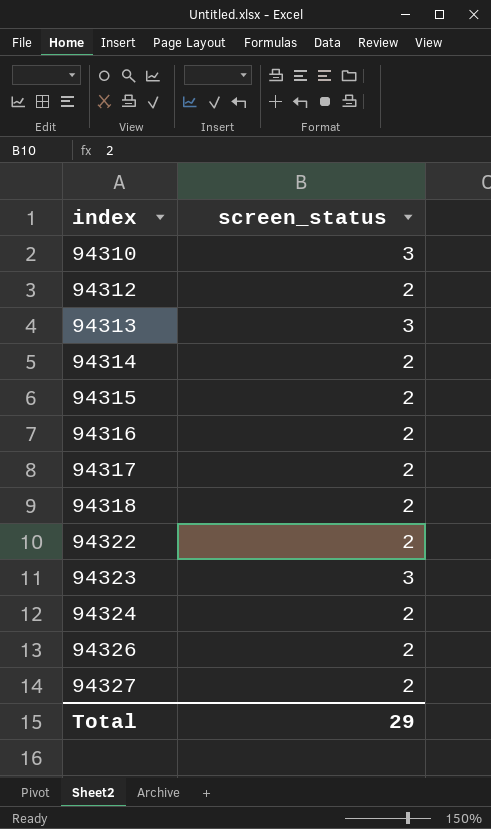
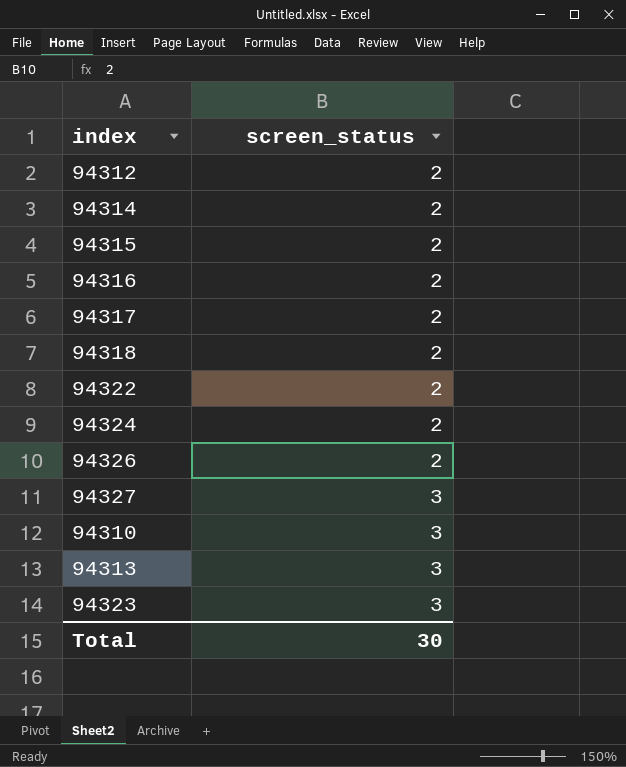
row order: index ascending -> screen_status ascending
94327 | screen_status: 2 -> 3
Total | screen_status: 29 -> 30

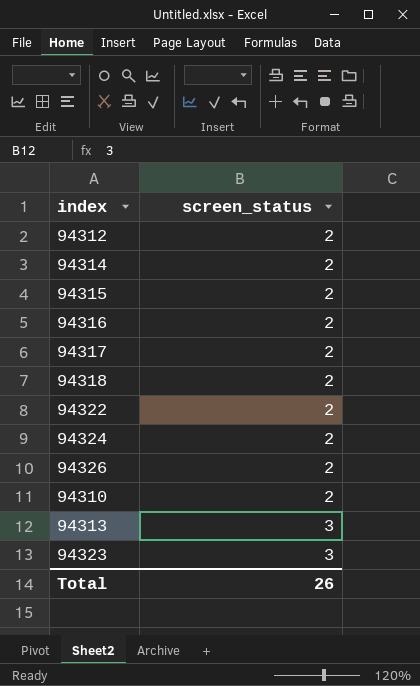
row 94327: 3 -> none
94310 | screen_status: 3 -> 2
Total | screen_status: 30 -> 26

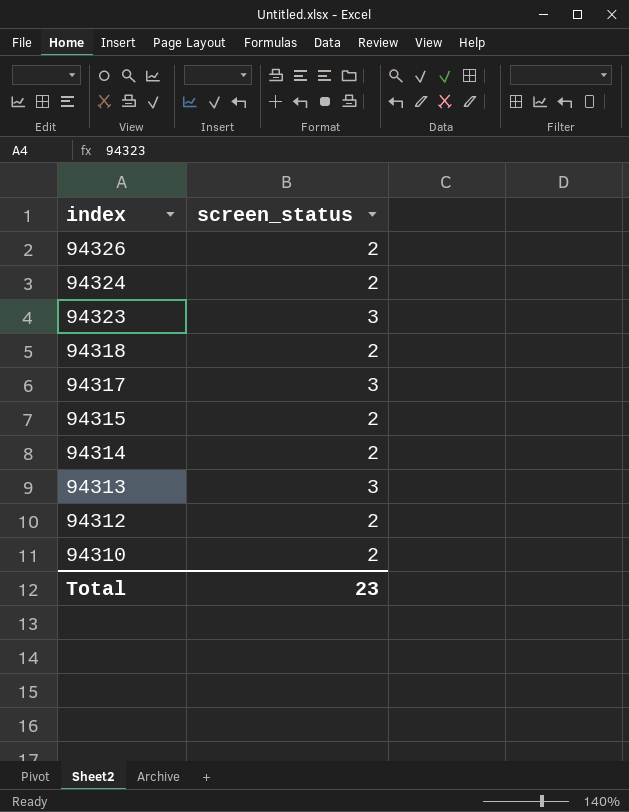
row order: screen_status ascending -> index descending
row 94316: 2 -> none
row 94322: 2 -> none
94317 | screen_status: 2 -> 3
Total | screen_status: 26 -> 23

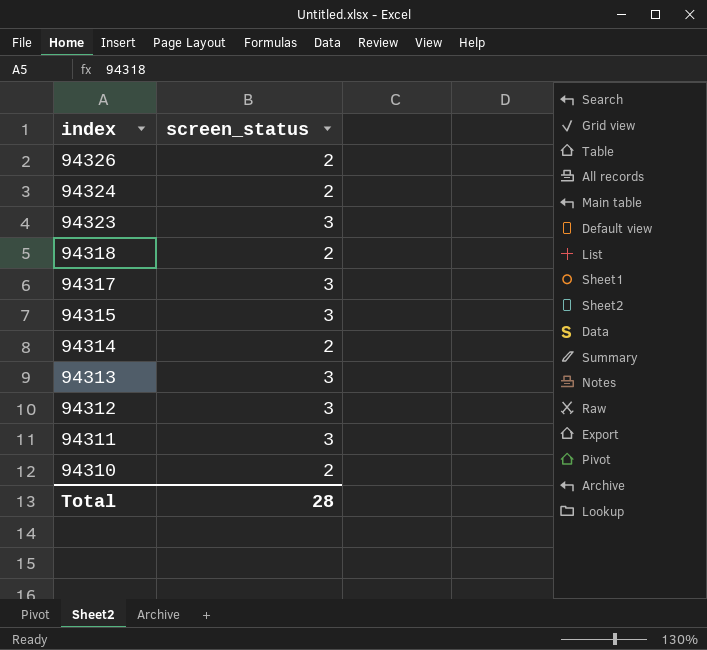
94315 | screen_status: 2 -> 3
94312 | screen_status: 2 -> 3
row 94311: none -> 3
Total | screen_status: 23 -> 28

